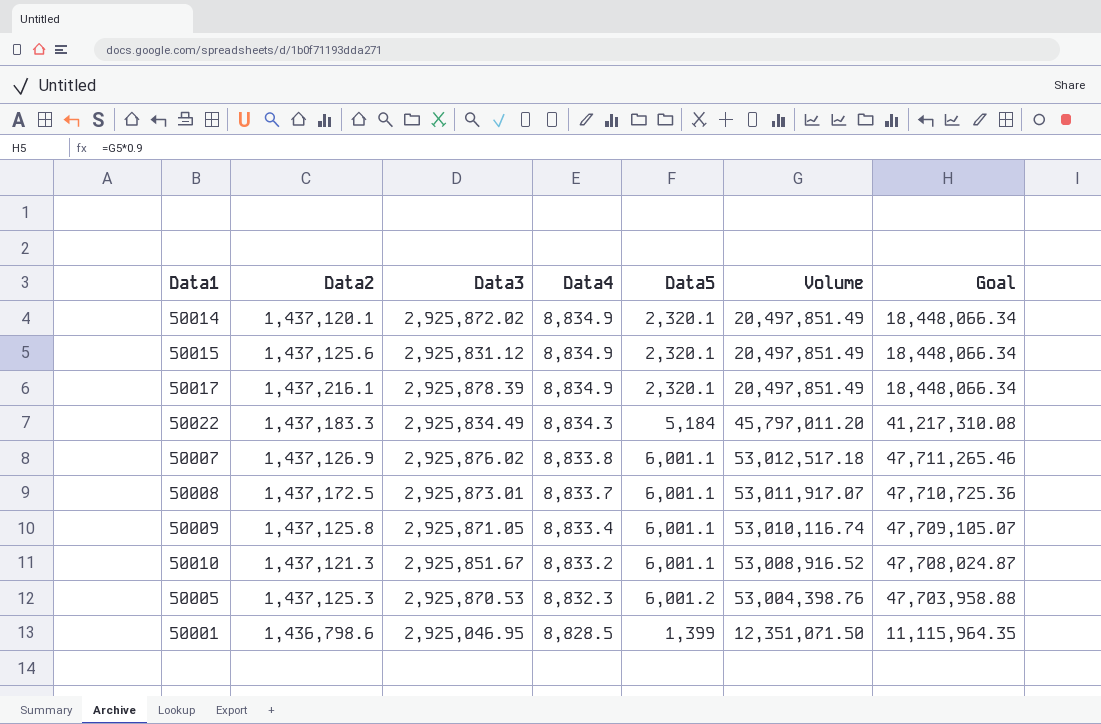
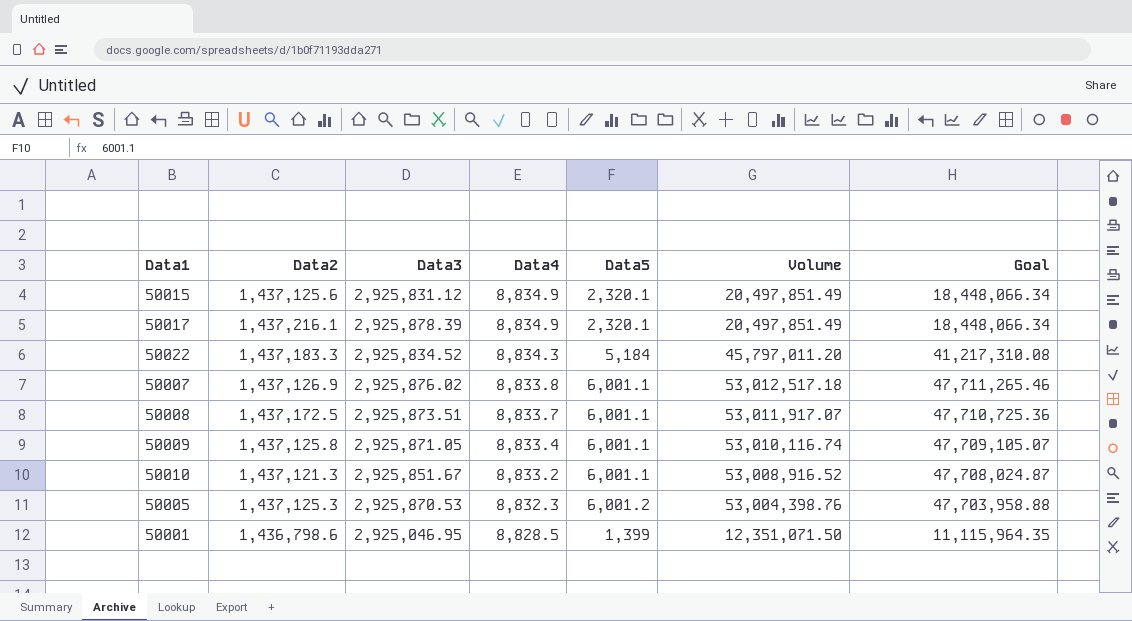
row 50014: 1,437,120.1 | 2,925,872.02 | 8,834.9 | 2,320.1 | 20,497,851.49 | 18,448,066.34 -> none
50022 | Data3: 2,925,834.49 -> 2,925,834.52
50008 | Data3: 2,925,873.01 -> 2,925,873.51

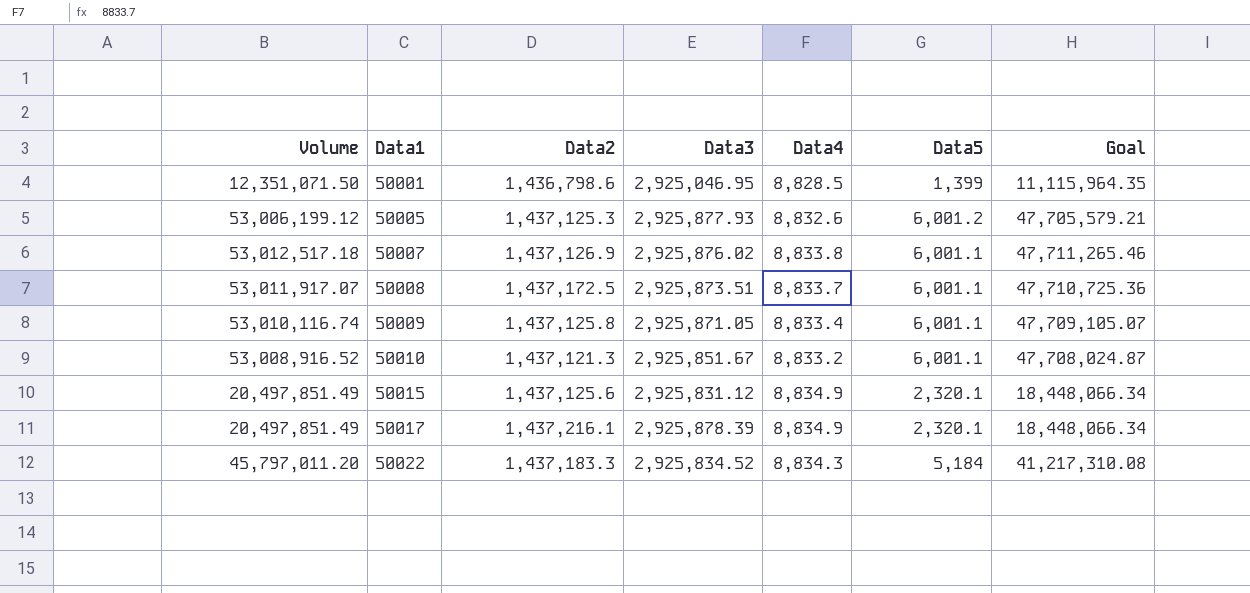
row order: Data4 descending -> Data1 ascending
column Volume | position: 6 -> 1
50005 | Volume: 53,004,398.76 -> 53,006,199.12
50005 | Data3: 2,925,870.53 -> 2,925,877.93
50005 | Data4: 8,832.3 -> 8,832.6
50005 | Goal: 47,703,958.88 -> 47,705,579.21

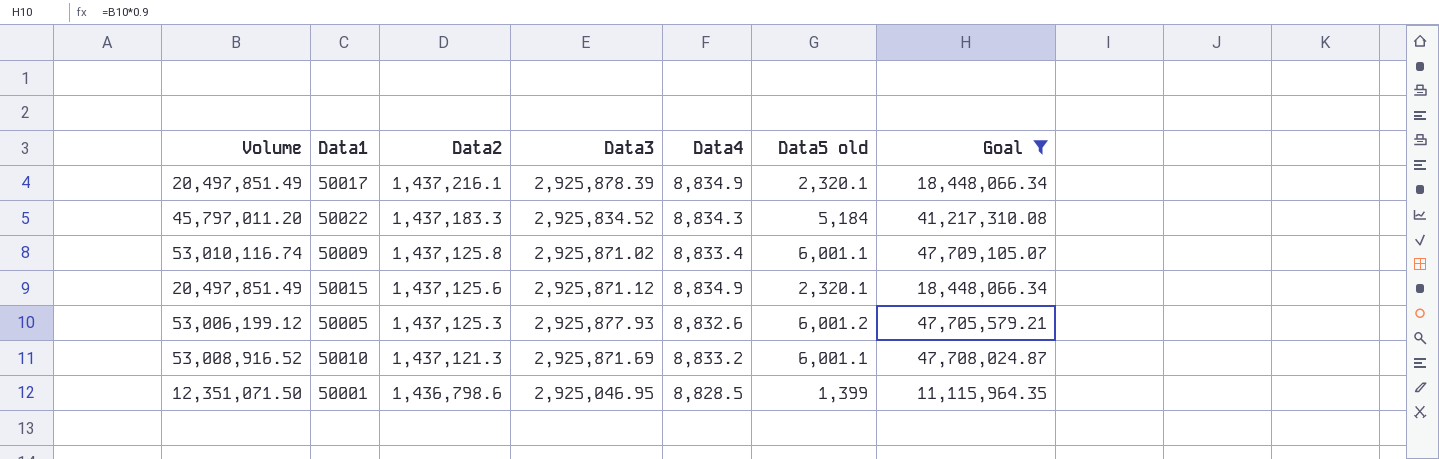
filter: none -> Goal <= 47,709,105.07
row order: Data1 ascending -> Data2 descending
column name: Data5 -> Data5 old
50009 | Data3: 2,925,871.05 -> 2,925,871.02
50015 | Data3: 2,925,831.12 -> 2,925,871.12
50010 | Data3: 2,925,851.67 -> 2,925,871.69

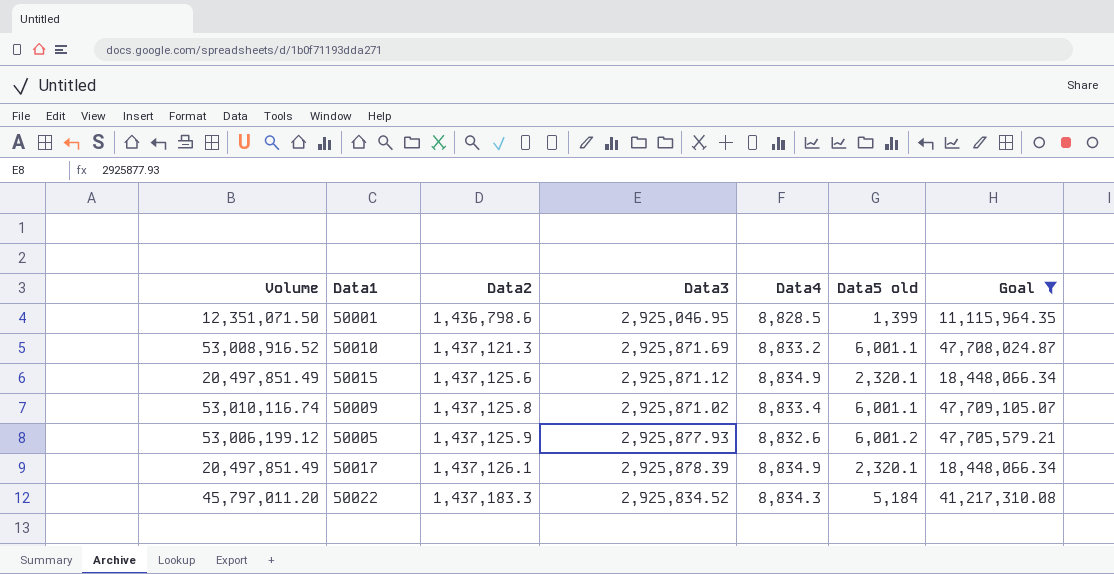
row order: Data2 descending -> Data2 ascending
50005 | Data2: 1,437,125.3 -> 1,437,125.9
50017 | Data2: 1,437,216.1 -> 1,437,126.1

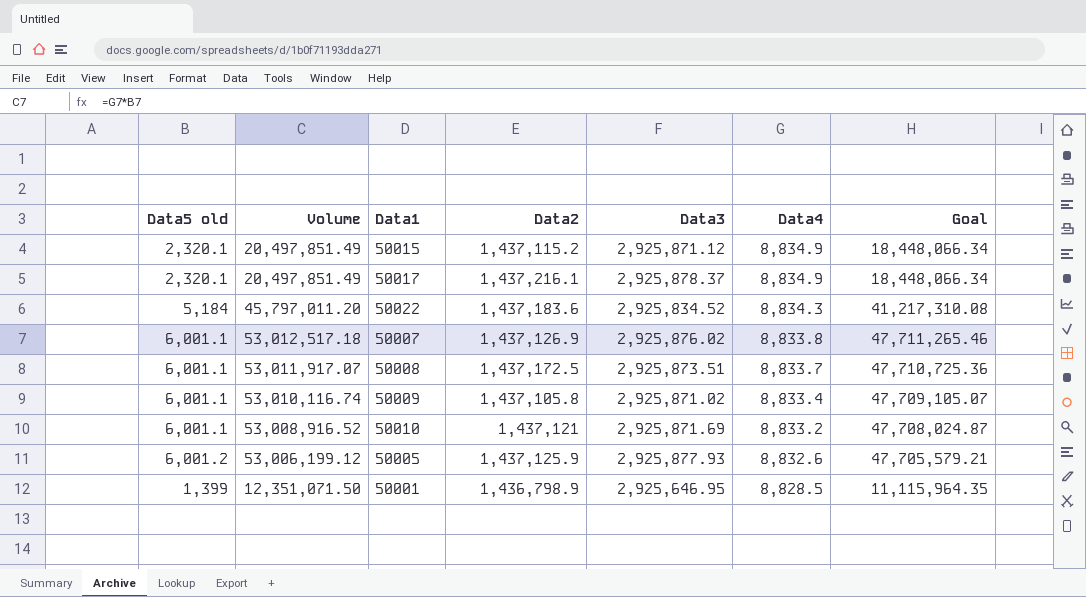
filter: Goal <= 47,709,105.07 -> none
row order: Data2 ascending -> Data4 descending
column Data5 old | position: 6 -> 1
50015 | Data2: 1,437,125.6 -> 1,437,115.2
50017 | Data2: 1,437,126.1 -> 1,437,216.1
50017 | Data3: 2,925,878.39 -> 2,925,878.37
50022 | Data2: 1,437,183.3 -> 1,437,183.6
50009 | Data2: 1,437,125.8 -> 1,437,105.8
50010 | Data2: 1,437,121.3 -> 1,437,121
50001 | Data2: 1,436,798.6 -> 1,436,798.9
50001 | Data3: 2,925,046.95 -> 2,925,646.95

